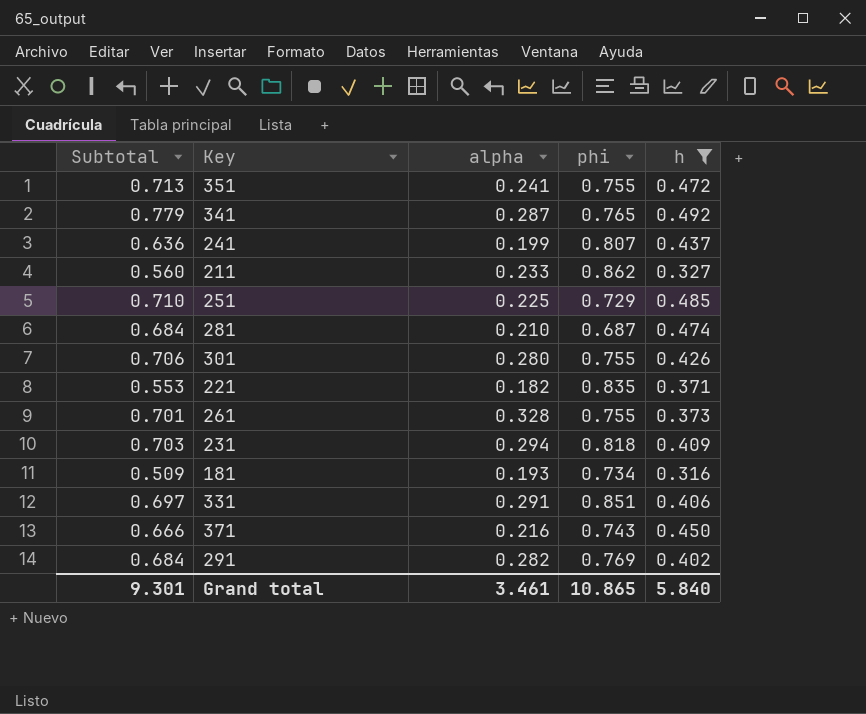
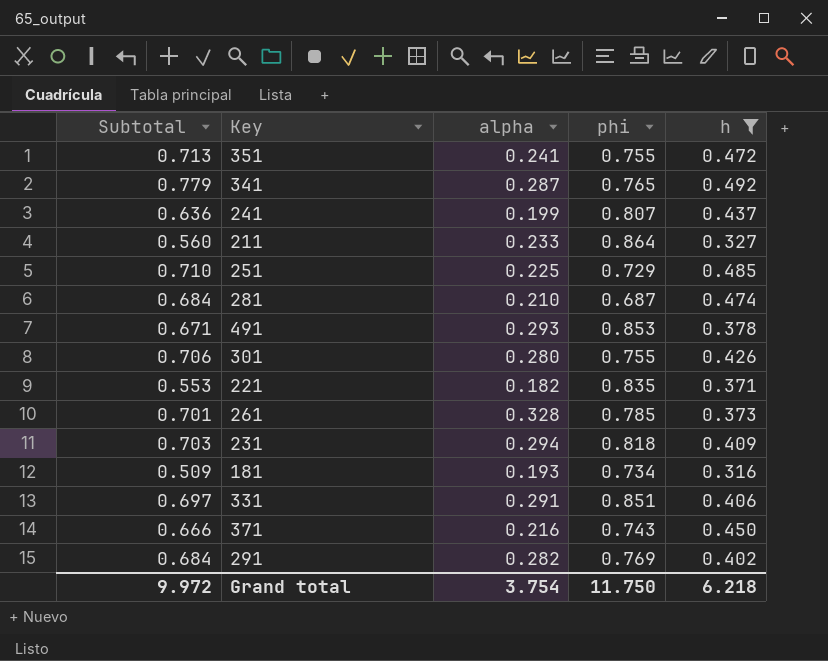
211 | phi: 0.862 -> 0.864
row 491: none -> 0.671 | 0.293 | 0.853 | 0.378
261 | phi: 0.755 -> 0.785
Grand total | Subtotal: 9.301 -> 9.972
Grand total | alpha: 3.461 -> 3.754
Grand total | phi: 10.865 -> 11.750
Grand total | h: 5.840 -> 6.218

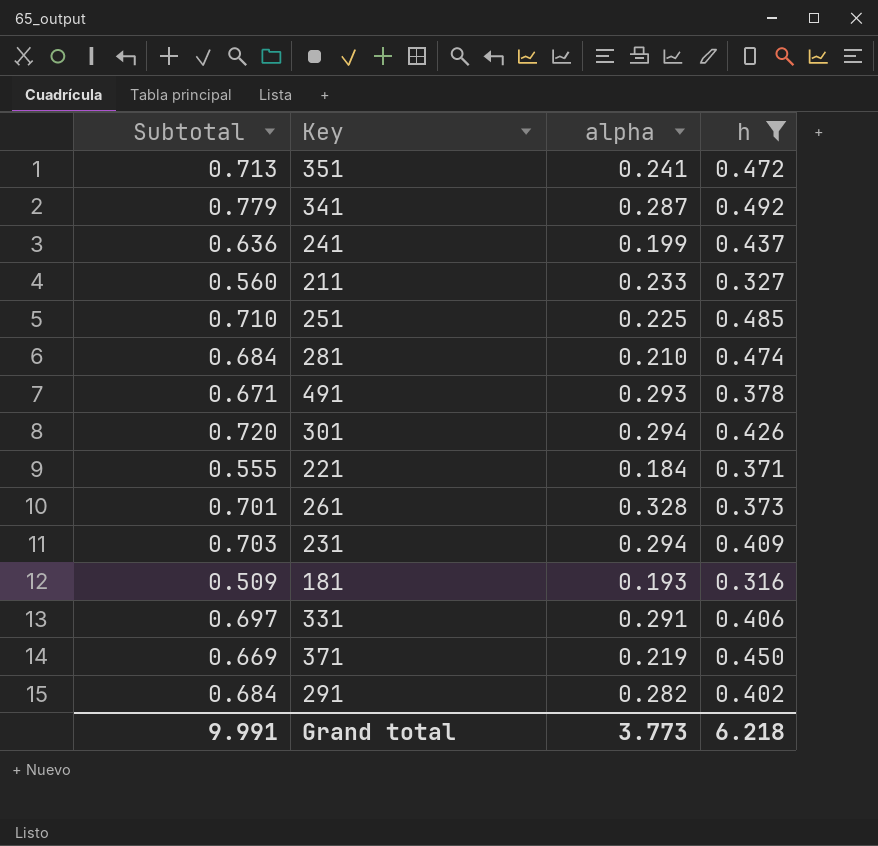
column phi | position: 4 -> none
301 | Subtotal: 0.706 -> 0.720
301 | alpha: 0.280 -> 0.294
221 | Subtotal: 0.553 -> 0.555
221 | alpha: 0.182 -> 0.184
371 | Subtotal: 0.666 -> 0.669
371 | alpha: 0.216 -> 0.219
Grand total | Subtotal: 9.972 -> 9.991
Grand total | alpha: 3.754 -> 3.773

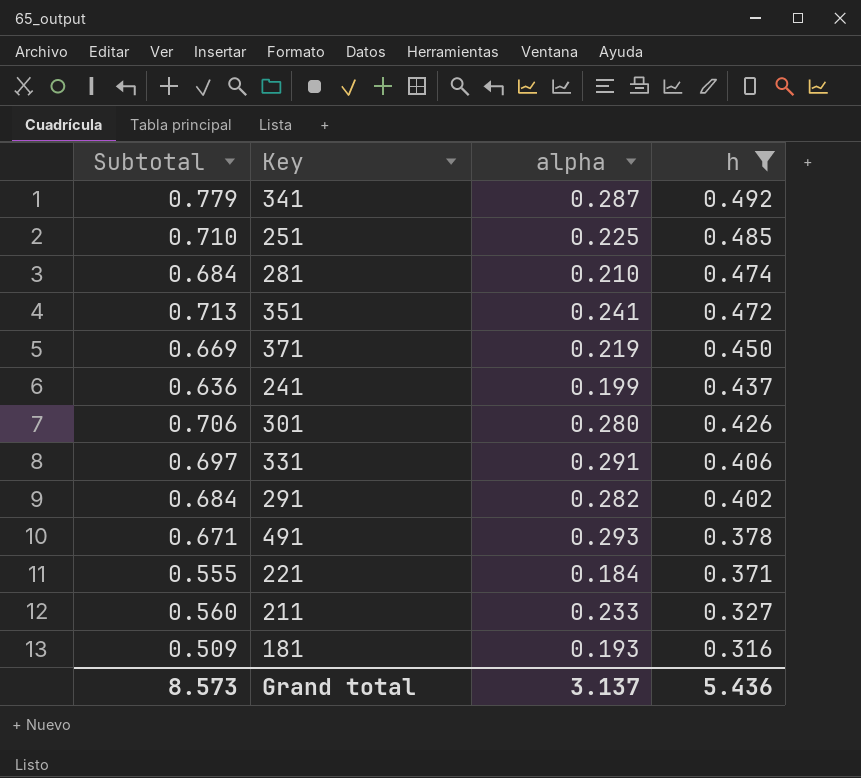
row order: none -> h descending
row 261: 0.701 | 0.328 | 0.373 -> none
row 231: 0.703 | 0.294 | 0.409 -> none
301 | Subtotal: 0.720 -> 0.706
301 | alpha: 0.294 -> 0.280
Grand total | Subtotal: 9.991 -> 8.573
Grand total | alpha: 3.773 -> 3.137
Grand total | h: 6.218 -> 5.436

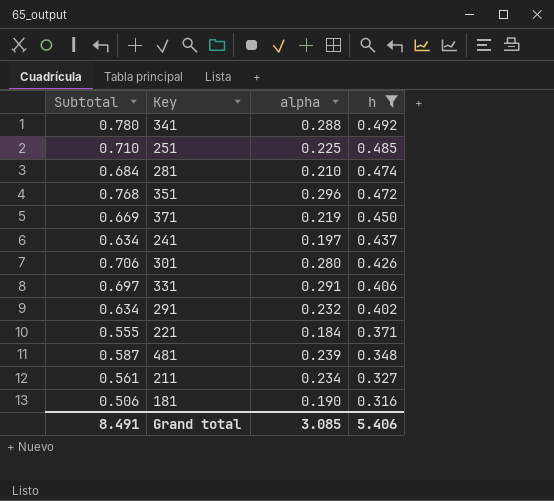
row 491: 0.671 | 0.293 | 0.378 -> none
341 | Subtotal: 0.779 -> 0.780
341 | alpha: 0.287 -> 0.288
351 | Subtotal: 0.713 -> 0.768
351 | alpha: 0.241 -> 0.296
241 | Subtotal: 0.636 -> 0.634
241 | alpha: 0.199 -> 0.197
291 | Subtotal: 0.684 -> 0.634
291 | alpha: 0.282 -> 0.232
row 481: none -> 0.587 | 0.239 | 0.348
211 | Subtotal: 0.560 -> 0.561
211 | alpha: 0.233 -> 0.234
181 | Subtotal: 0.509 -> 0.506
181 | alpha: 0.193 -> 0.190
Grand total | Subtotal: 8.573 -> 8.491
Grand total | alpha: 3.137 -> 3.085
Grand total | h: 5.436 -> 5.406

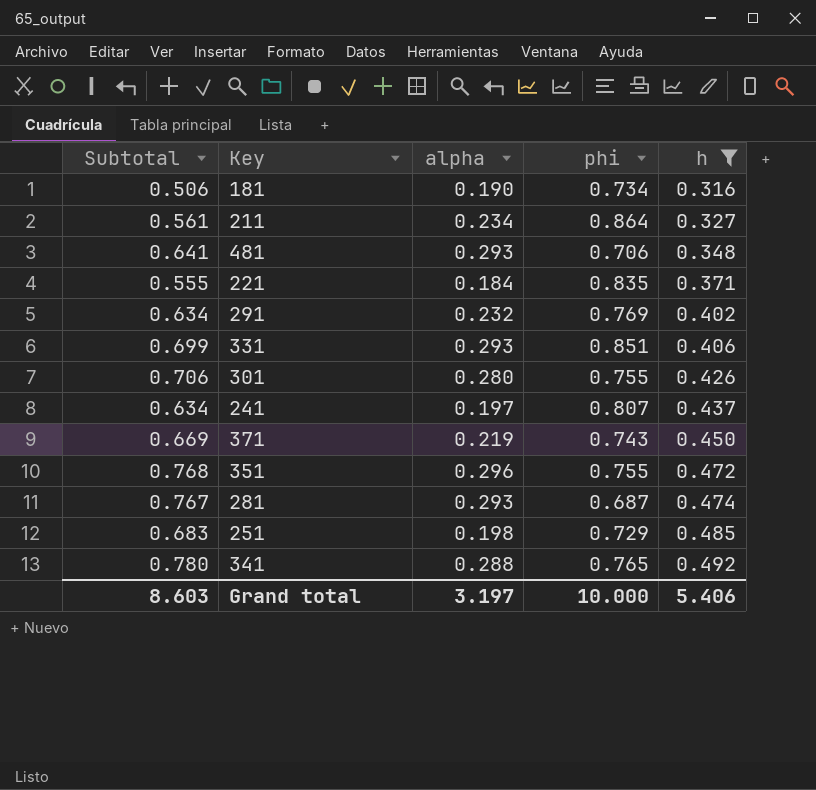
row order: h descending -> h ascending
column phi | position: none -> 4
481 | Subtotal: 0.587 -> 0.641
481 | alpha: 0.239 -> 0.293
331 | Subtotal: 0.697 -> 0.699
331 | alpha: 0.291 -> 0.293
281 | Subtotal: 0.684 -> 0.767
281 | alpha: 0.210 -> 0.293
251 | Subtotal: 0.710 -> 0.683
251 | alpha: 0.225 -> 0.198
Grand total | Subtotal: 8.491 -> 8.603
Grand total | alpha: 3.085 -> 3.197

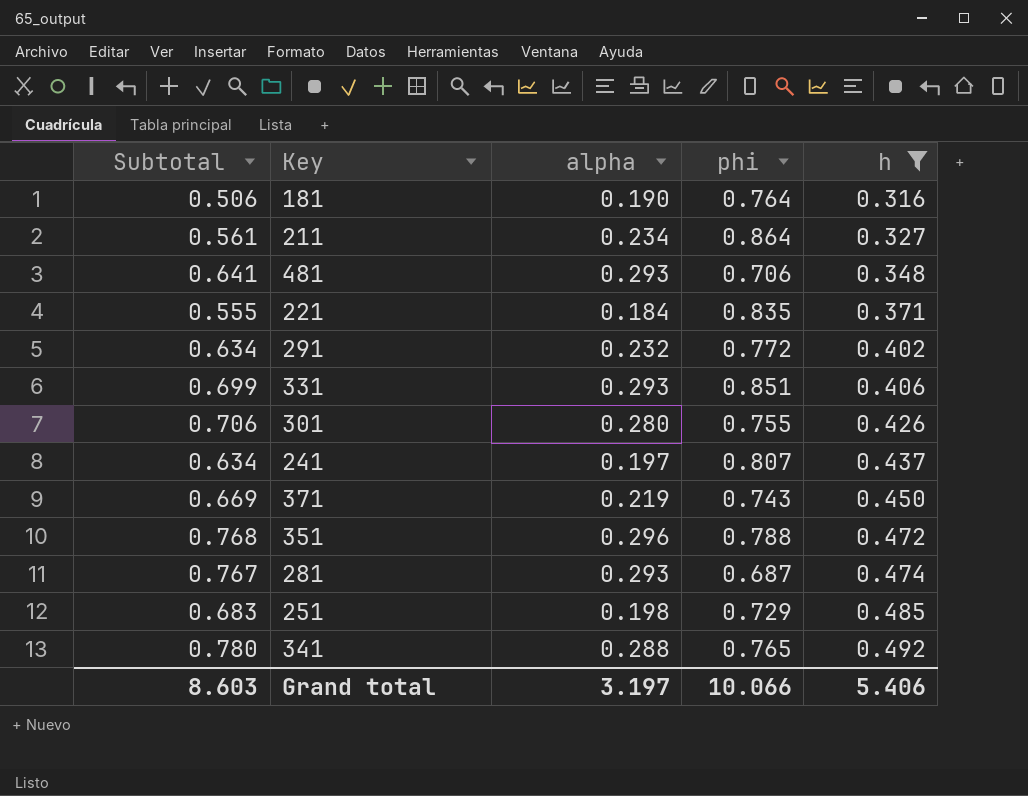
181 | phi: 0.734 -> 0.764
291 | phi: 0.769 -> 0.772
351 | phi: 0.755 -> 0.788
Grand total | phi: 10.000 -> 10.066

